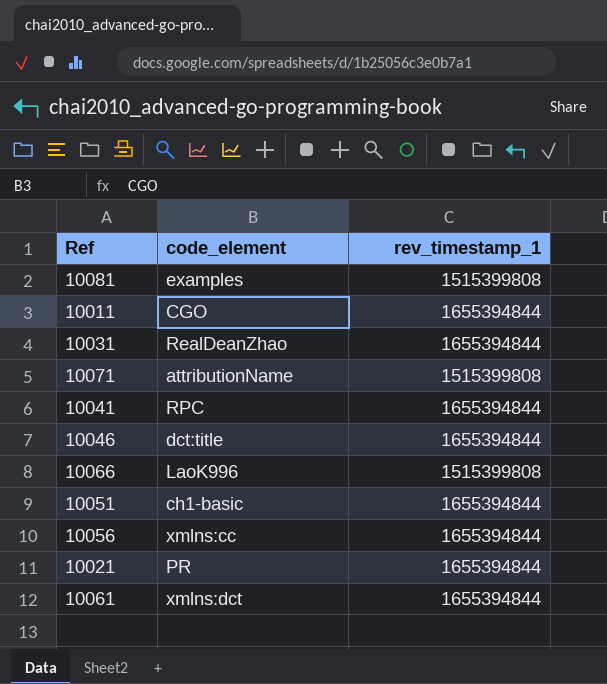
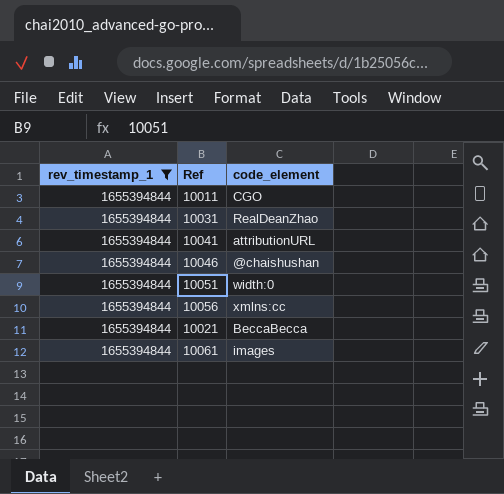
filter: none -> rev_timestamp_1 = 1655394844
column rev_timestamp_1 | position: 3 -> 1
10041 | code_element: RPC -> attributionURL
10046 | code_element: dct:title -> @chaishushan
10051 | code_element: ch1-basic -> width:0
10021 | code_element: PR -> BeccaBecca
10061 | code_element: xmlns:dct -> images

